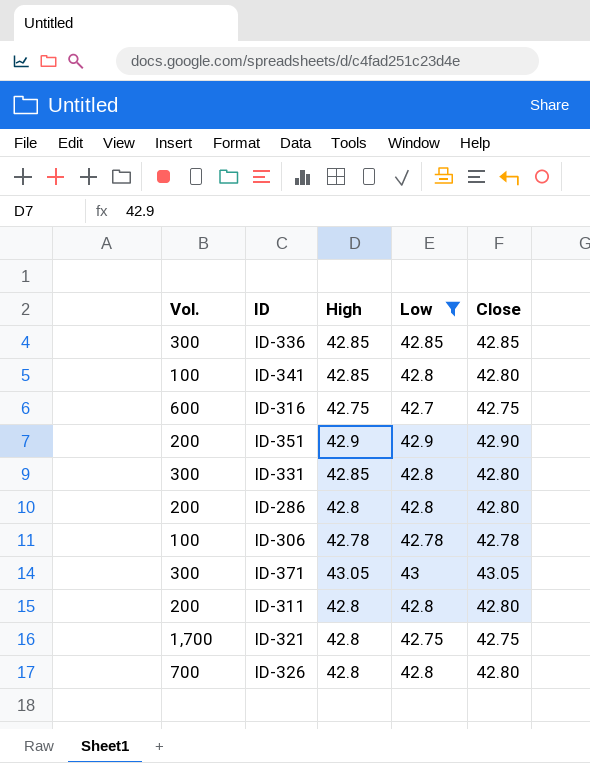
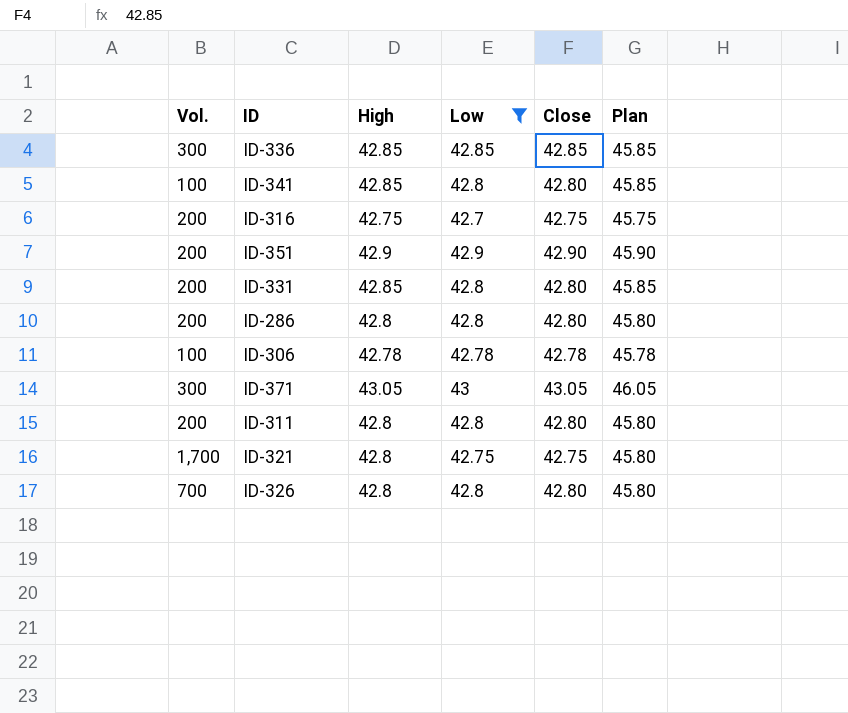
column Plan | formula: none -> [High] + 3
ID-316 | Vol.: 600 -> 200
ID-331 | Vol.: 300 -> 200

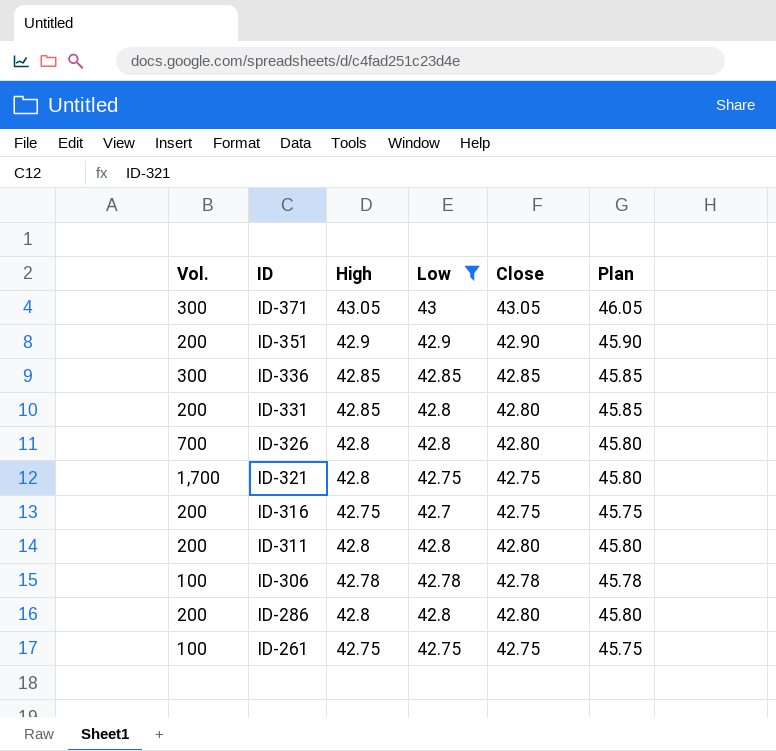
row order: none -> ID descending
row ID-341: 100 | 42.85 | 42.8 | 42.80 | 45.85 -> none
row ID-261: none -> 100 | 42.75 | 42.75 | 42.75 | 45.75

